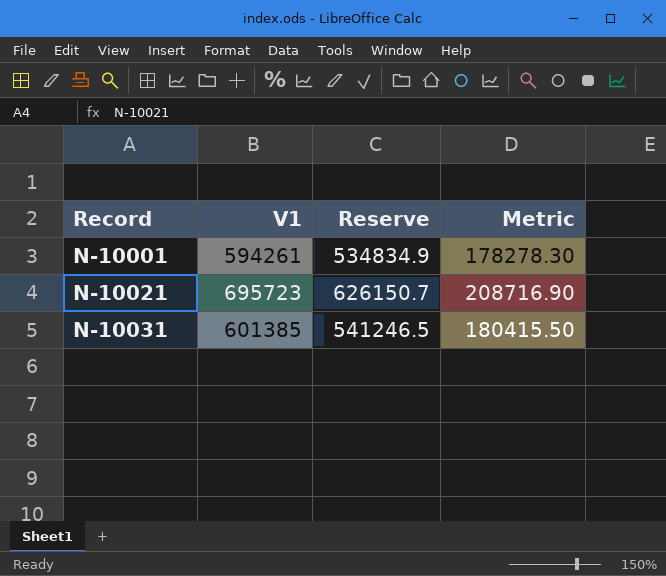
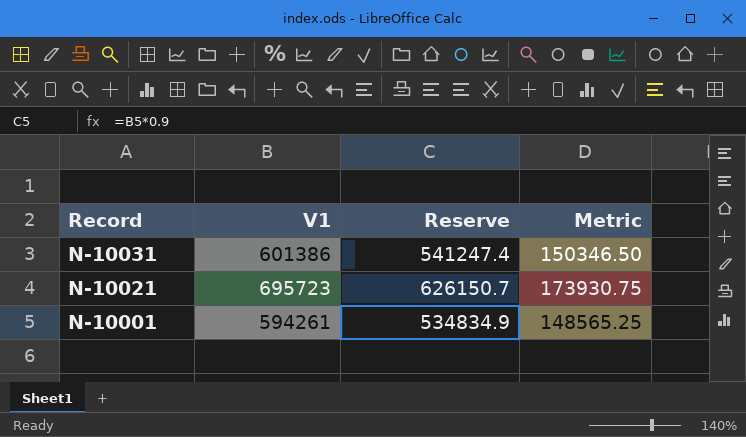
row order: Record ascending -> Record descending
column Metric | formula: [V1] * 0.3 -> [V1] * 0.25
N-10031 | V1: 601385 -> 601386
N-10031 | Reserve: 541246.5 -> 541247.4

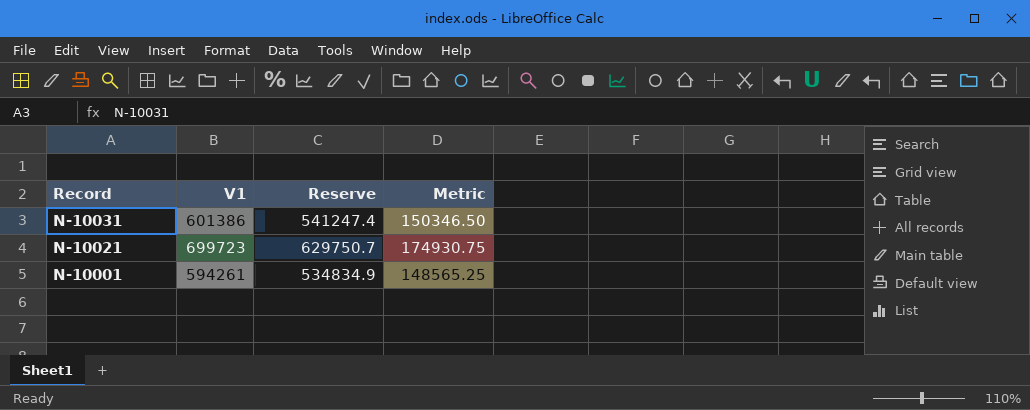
N-10021 | V1: 695723 -> 699723
N-10021 | Reserve: 626150.7 -> 629750.7
N-10021 | Metric: 173930.75 -> 174930.75

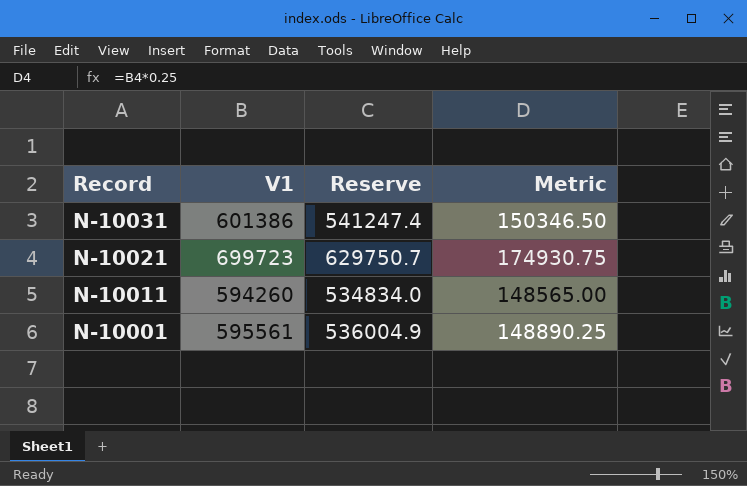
row N-10011: none -> 594260 | 534834.0 | 148565.00
N-10001 | V1: 594261 -> 595561
N-10001 | Reserve: 534834.9 -> 536004.9
N-10001 | Metric: 148565.25 -> 148890.25

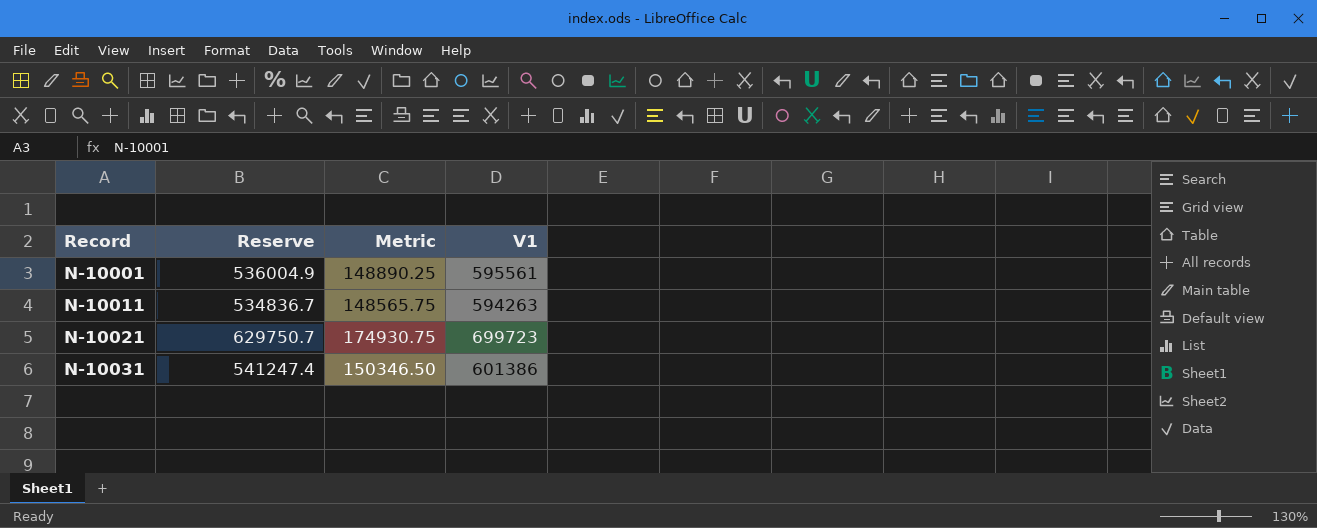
row order: Record descending -> Record ascending
column V1 | position: 2 -> 4
N-10011 | Reserve: 534834.0 -> 534836.7
N-10011 | Metric: 148565.00 -> 148565.75
N-10011 | V1: 594260 -> 594263

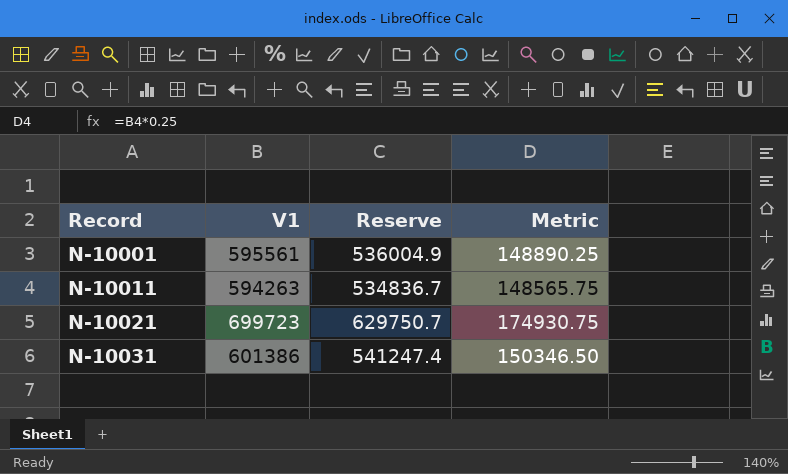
column V1 | position: 4 -> 2

